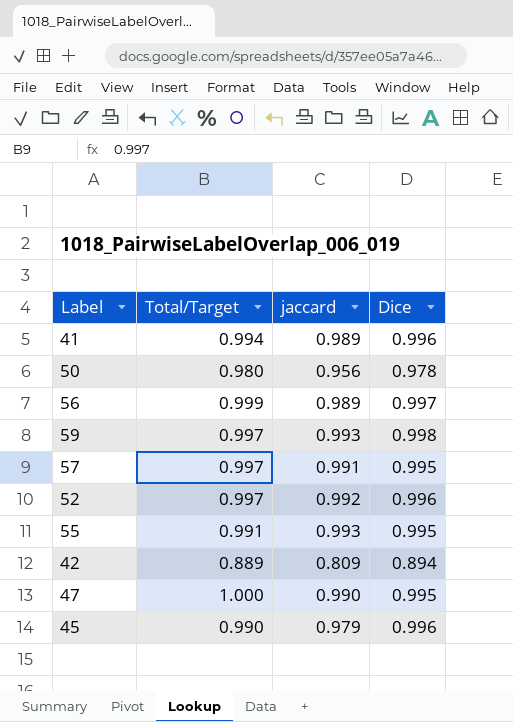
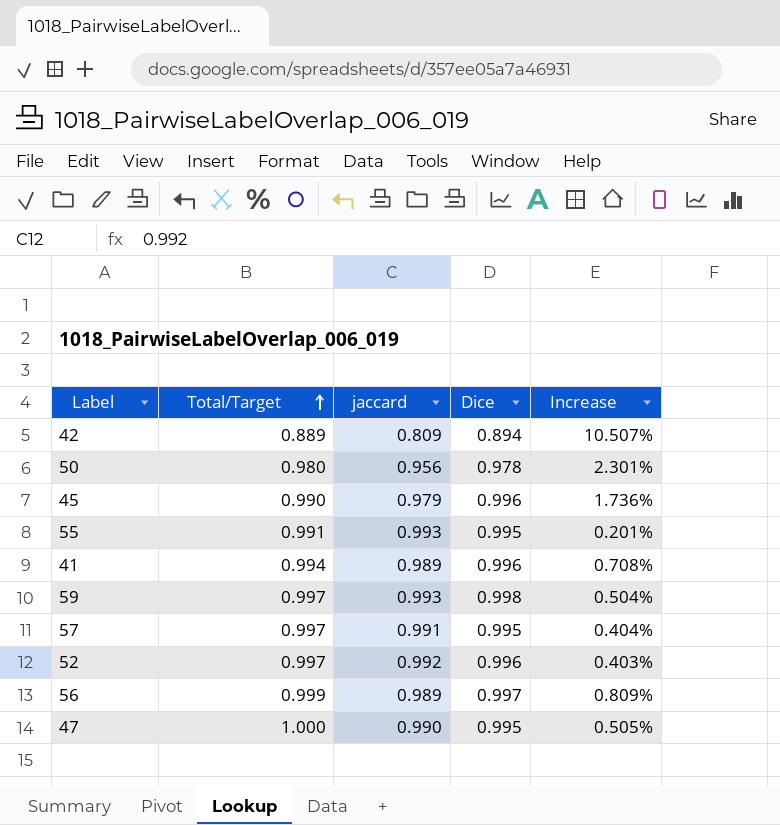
row order: none -> Total/Target ascending
column Increase | formula: none -> ([Dice] - [jaccard]) / [jaccard]

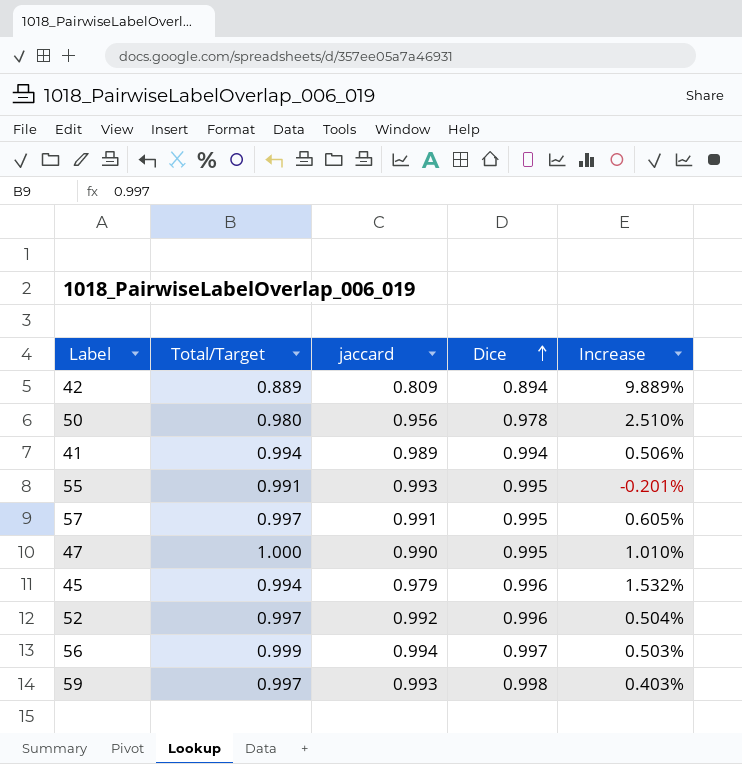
row order: Total/Target ascending -> Dice ascending
column Increase | formula: ([Dice] - [jaccard]) / [jaccard] -> ([Total/Target] - [jaccard]) / [jaccard]
41 | Dice: 0.996 -> 0.994
45 | Total/Target: 0.990 -> 0.994
56 | jaccard: 0.989 -> 0.994

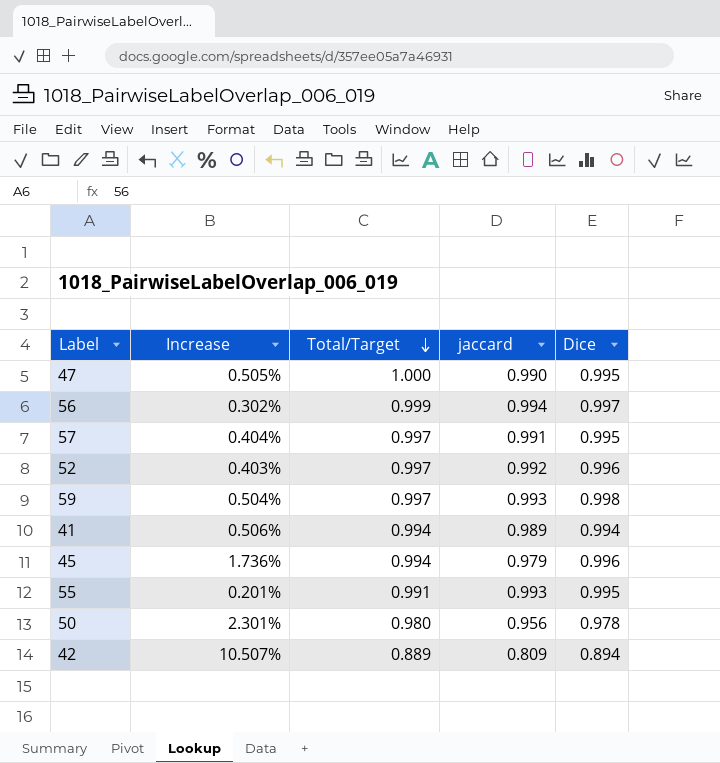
row order: Dice ascending -> Total/Target descending
column Increase | formula: ([Total/Target] - [jaccard]) / [jaccard] -> ([Dice] - [jaccard]) / [jaccard]
column Increase | position: 5 -> 2

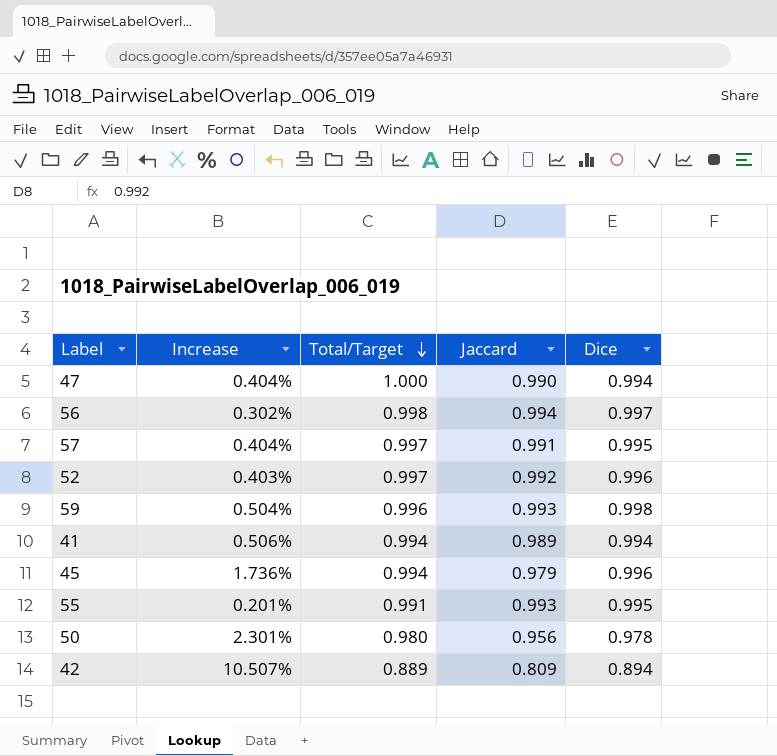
column name: jaccard -> Jaccard
47 | Increase: 0.505% -> 0.404%
47 | Dice: 0.995 -> 0.994
56 | Total/Target: 0.999 -> 0.998
59 | Total/Target: 0.997 -> 0.996

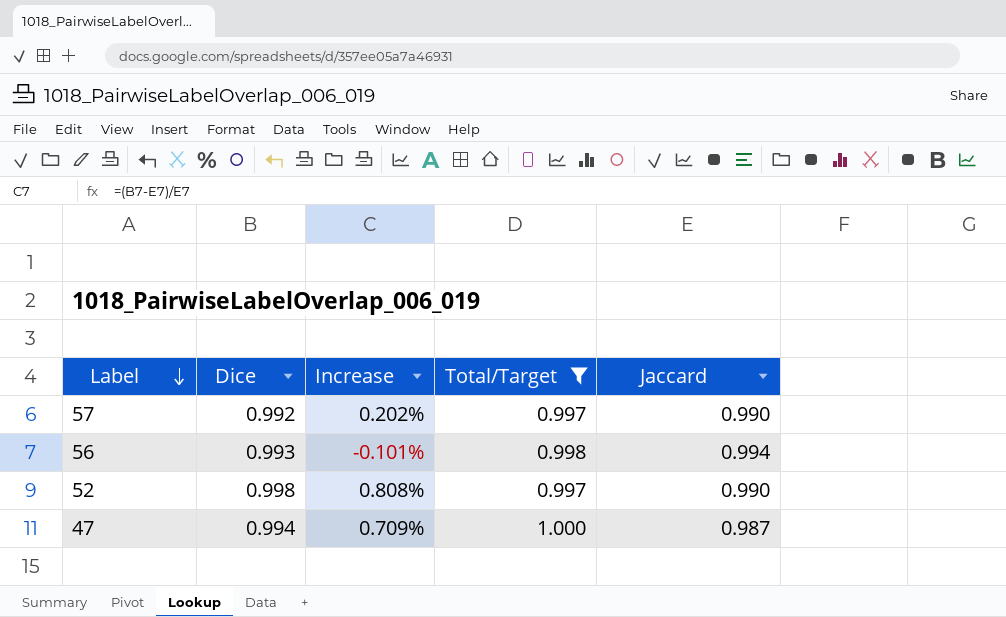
filter: none -> Total/Target >= 0.997
row order: Total/Target descending -> Label descending
column Dice | position: 5 -> 2
57 | Dice: 0.995 -> 0.992
57 | Increase: 0.404% -> 0.202%
57 | Jaccard: 0.991 -> 0.990
56 | Dice: 0.997 -> 0.993
56 | Increase: 0.302% -> -0.101%
52 | Dice: 0.996 -> 0.998
52 | Increase: 0.403% -> 0.808%
52 | Jaccard: 0.992 -> 0.990
47 | Increase: 0.404% -> 0.709%
47 | Jaccard: 0.990 -> 0.987

